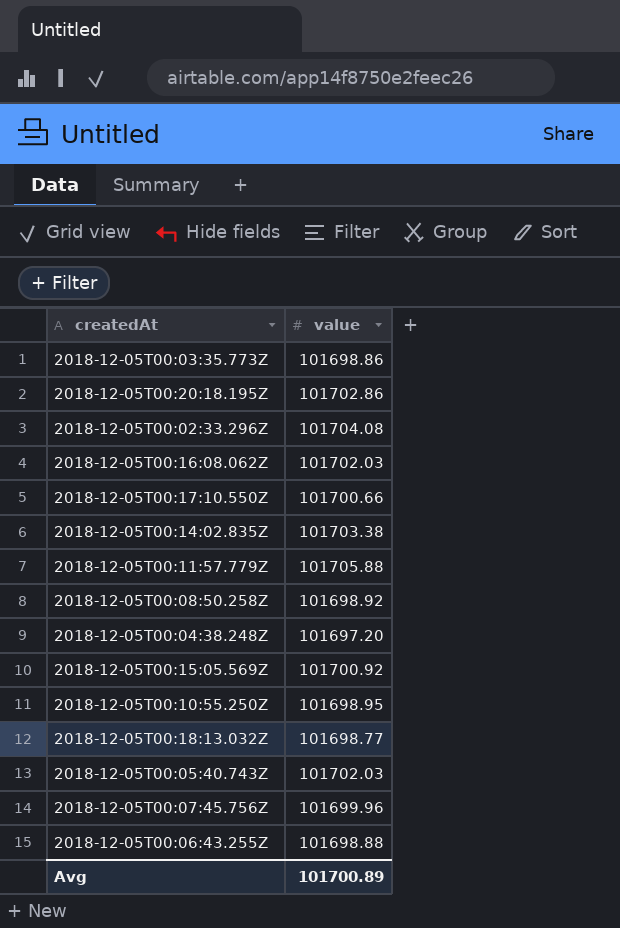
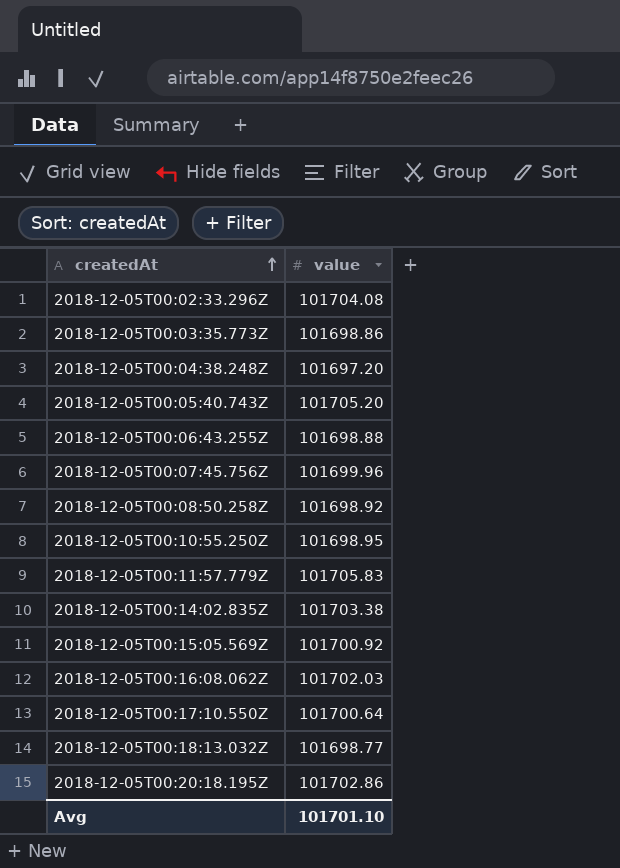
row order: none -> createdAt ascending
2018-12-05T00:05:40.743Z | value: 101702.03 -> 101705.20
2018-12-05T00:11:57.779Z | value: 101705.88 -> 101705.83
2018-12-05T00:17:10.550Z | value: 101700.66 -> 101700.64
Avg | value: 101700.89 -> 101701.10

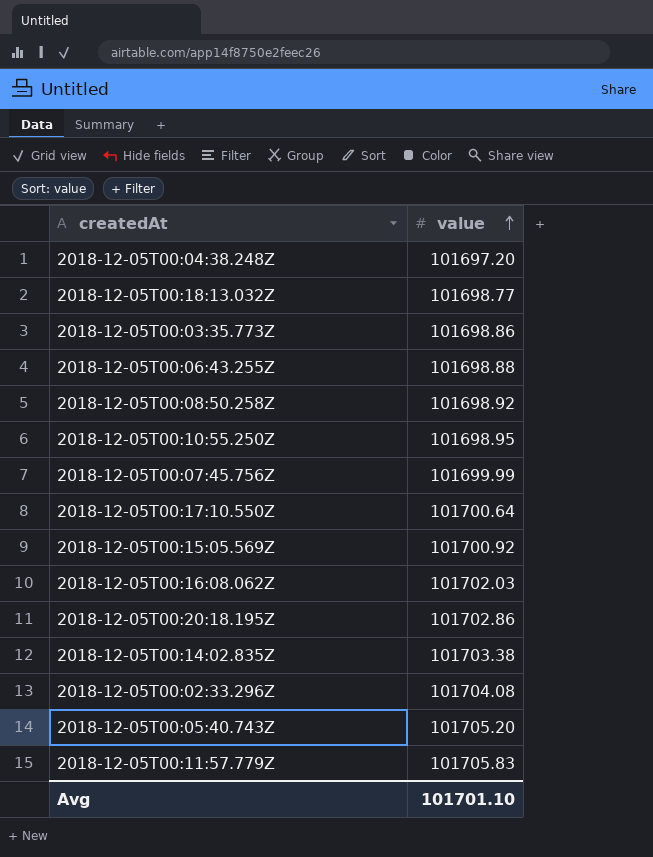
row order: createdAt ascending -> value ascending
2018-12-05T00:07:45.756Z | value: 101699.96 -> 101699.99

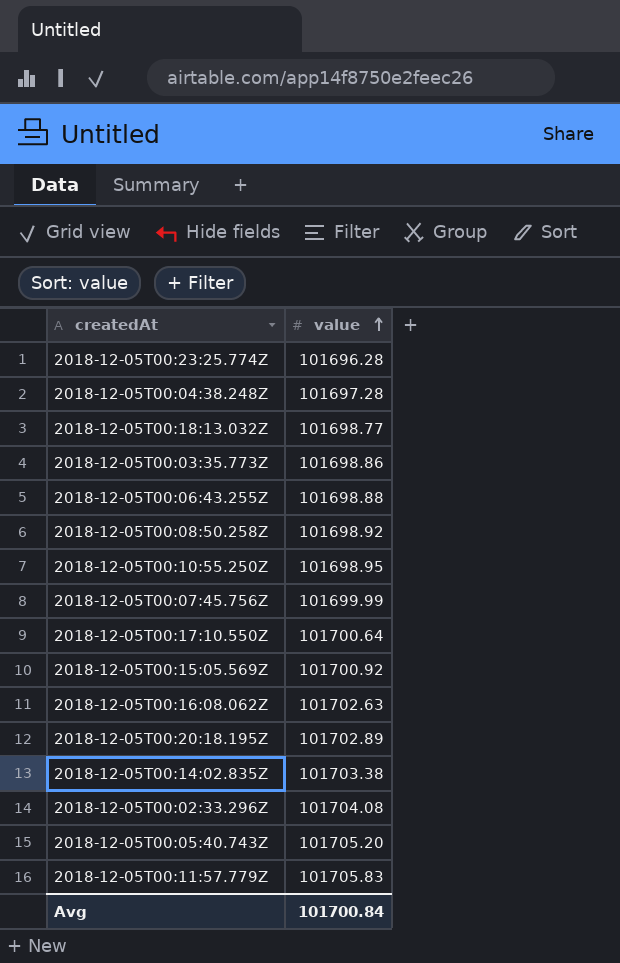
row 2018-12-05T00:23:25.774Z: none -> 101696.28
2018-12-05T00:04:38.248Z | value: 101697.20 -> 101697.28
2018-12-05T00:16:08.062Z | value: 101702.03 -> 101702.63
2018-12-05T00:20:18.195Z | value: 101702.86 -> 101702.89
Avg | value: 101701.10 -> 101700.84

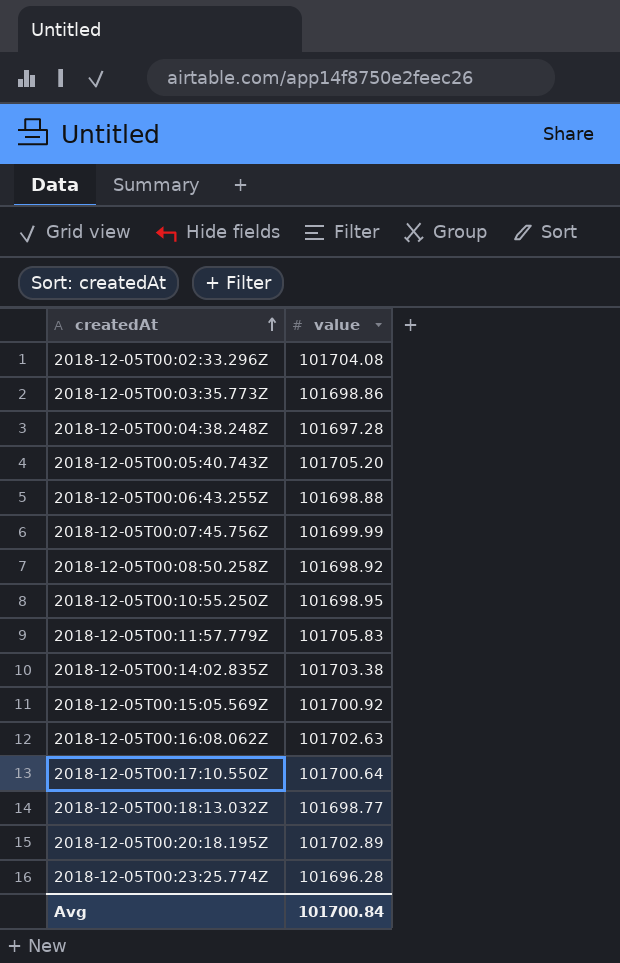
row order: value ascending -> createdAt ascending

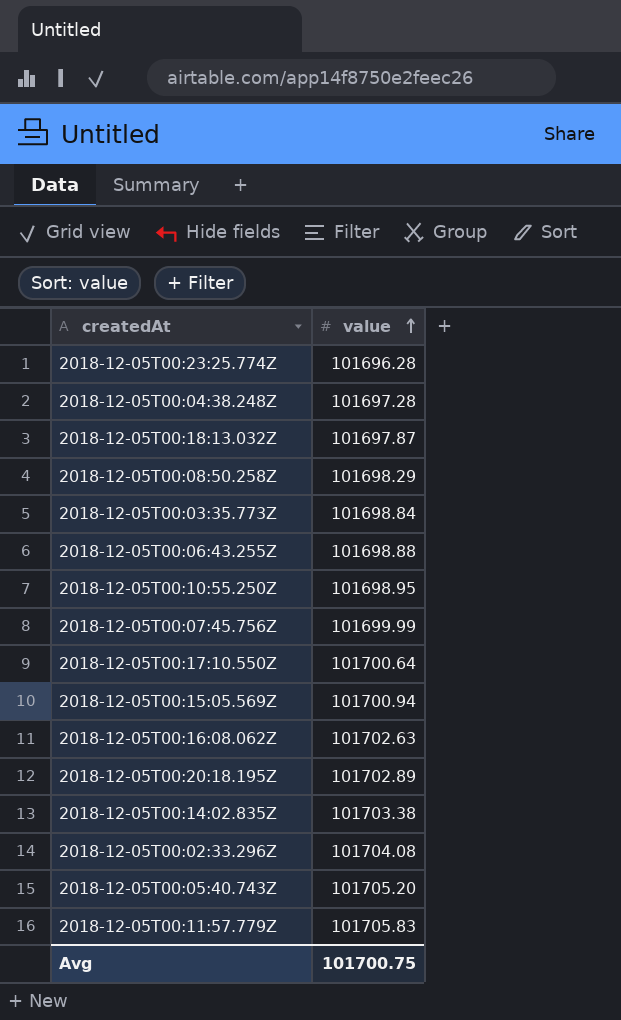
row order: createdAt ascending -> value ascending
2018-12-05T00:18:13.032Z | value: 101698.77 -> 101697.87
2018-12-05T00:08:50.258Z | value: 101698.92 -> 101698.29
2018-12-05T00:03:35.773Z | value: 101698.86 -> 101698.84
2018-12-05T00:15:05.569Z | value: 101700.92 -> 101700.94
Avg | value: 101700.84 -> 101700.75

